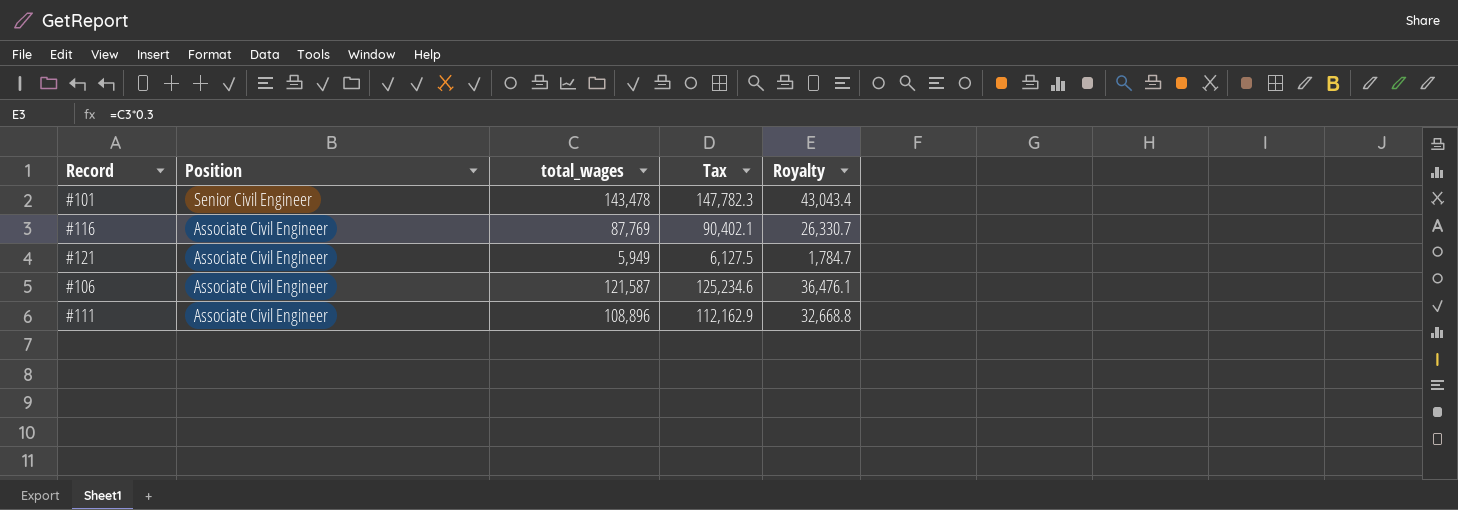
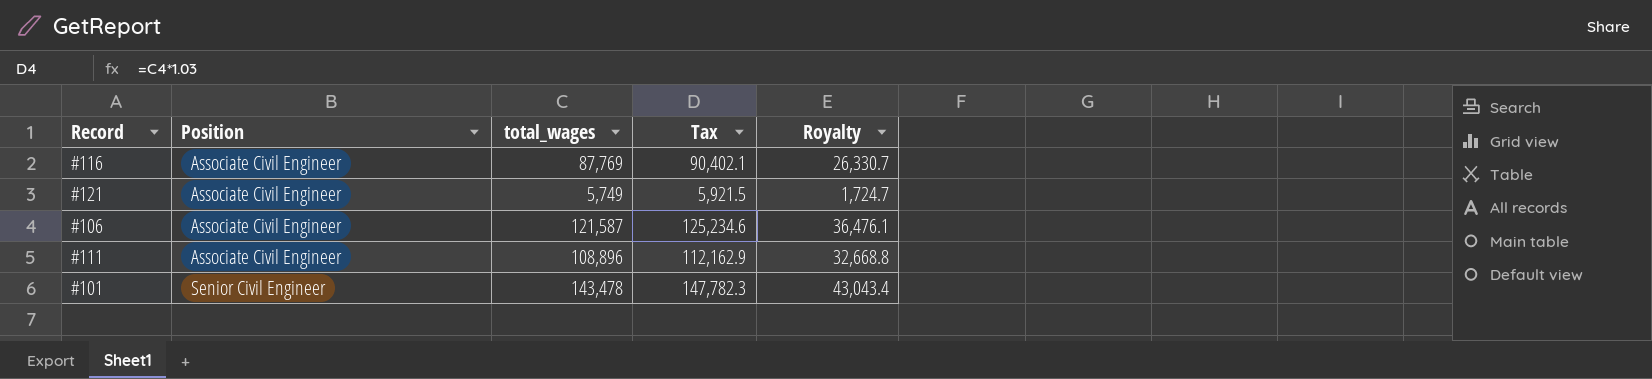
row order: Position descending -> Position ascending
#121 | total_wages: 5,949 -> 5,749
#121 | Tax: 6,127.5 -> 5,921.5
#121 | Royalty: 1,784.7 -> 1,724.7

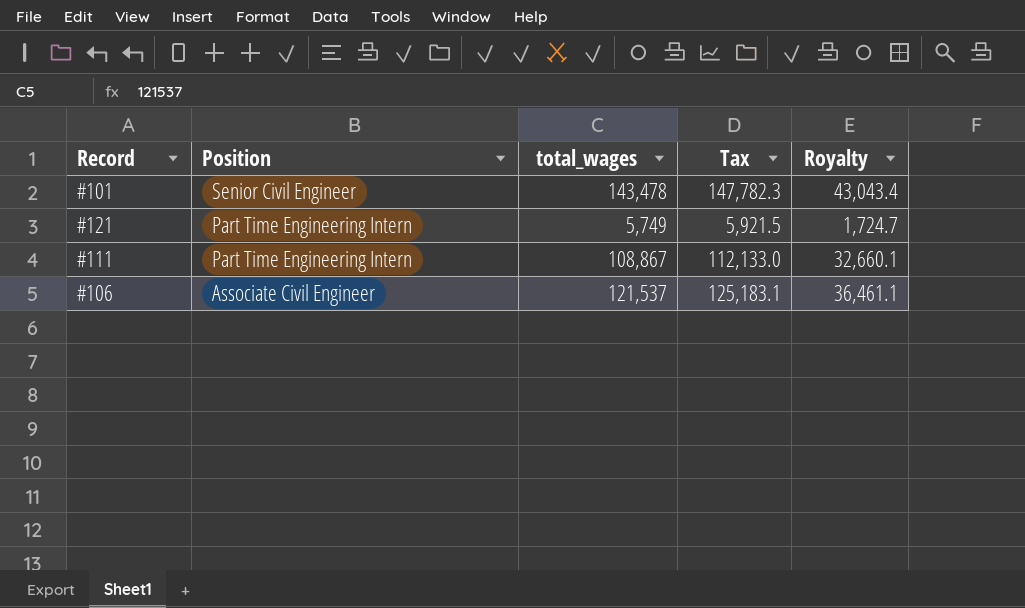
row order: Position ascending -> Position descending
row #116: Associate Civil Engineer | 87,769 | 90,402.1 | 26,330.7 -> none
#121 | Position: Associate Civil Engineer -> Part Time Engineering Intern
#111 | Position: Associate Civil Engineer -> Part Time Engineering Intern
#111 | total_wages: 108,896 -> 108,867
#111 | Tax: 112,162.9 -> 112,133.0
#111 | Royalty: 32,668.8 -> 32,660.1
#106 | total_wages: 121,587 -> 121,537
#106 | Tax: 125,234.6 -> 125,183.1
#106 | Royalty: 36,476.1 -> 36,461.1

